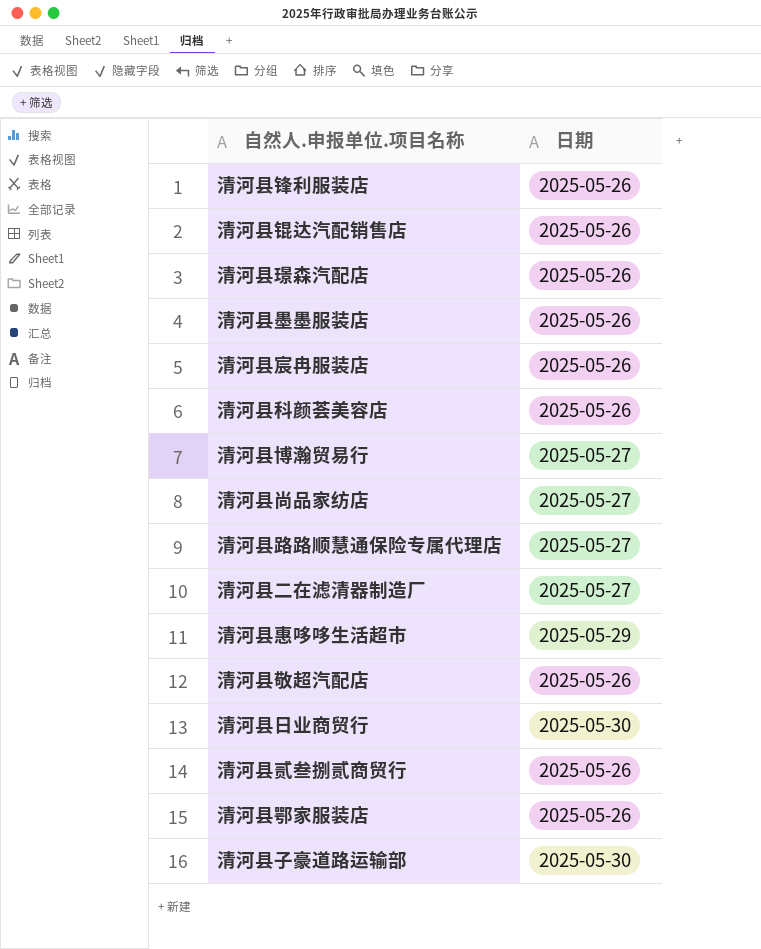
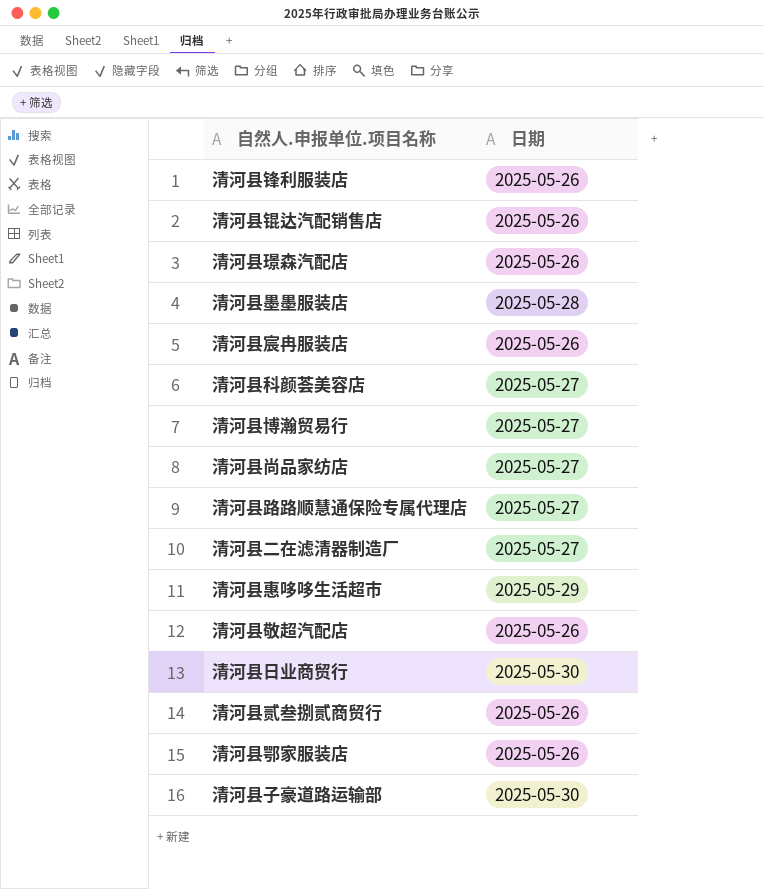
清河县墨墨服装店 | 日期: 2025-05-26 -> 2025-05-28
清河县科颜荟美容店 | 日期: 2025-05-26 -> 2025-05-27

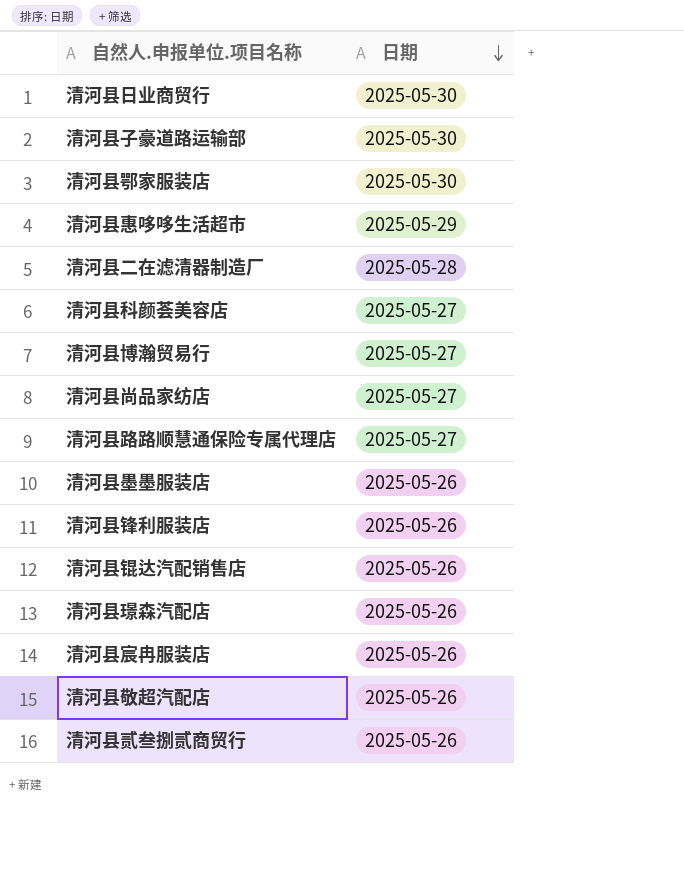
row order: none -> 日期 descending
清河县鄂家服装店 | 日期: 2025-05-26 -> 2025-05-30
清河县二在滤清器制造厂 | 日期: 2025-05-27 -> 2025-05-28
清河县墨墨服装店 | 日期: 2025-05-28 -> 2025-05-26

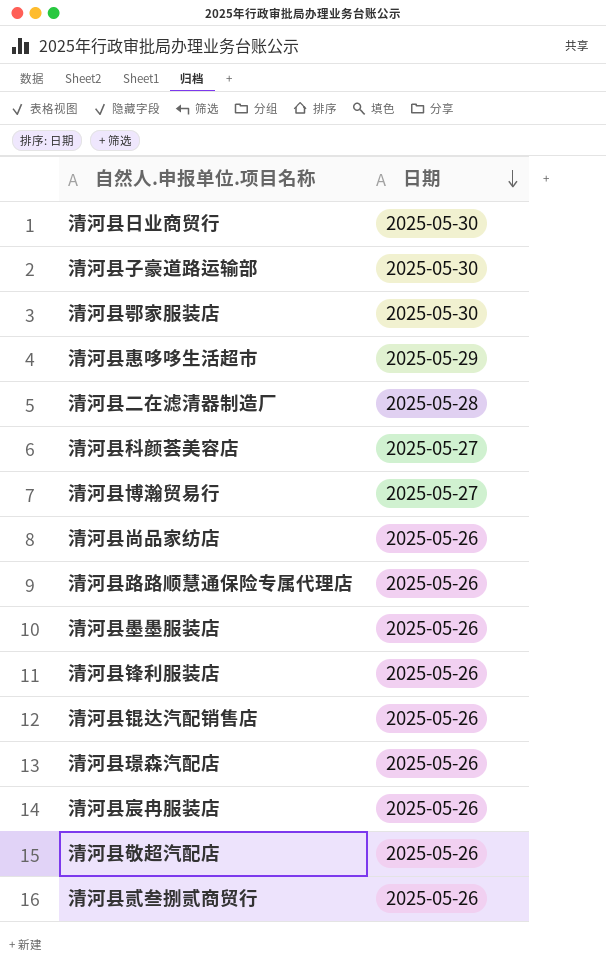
清河县尚品家纺店 | 日期: 2025-05-27 -> 2025-05-26
清河县路路顺慧通保险专属代理店 | 日期: 2025-05-27 -> 2025-05-26

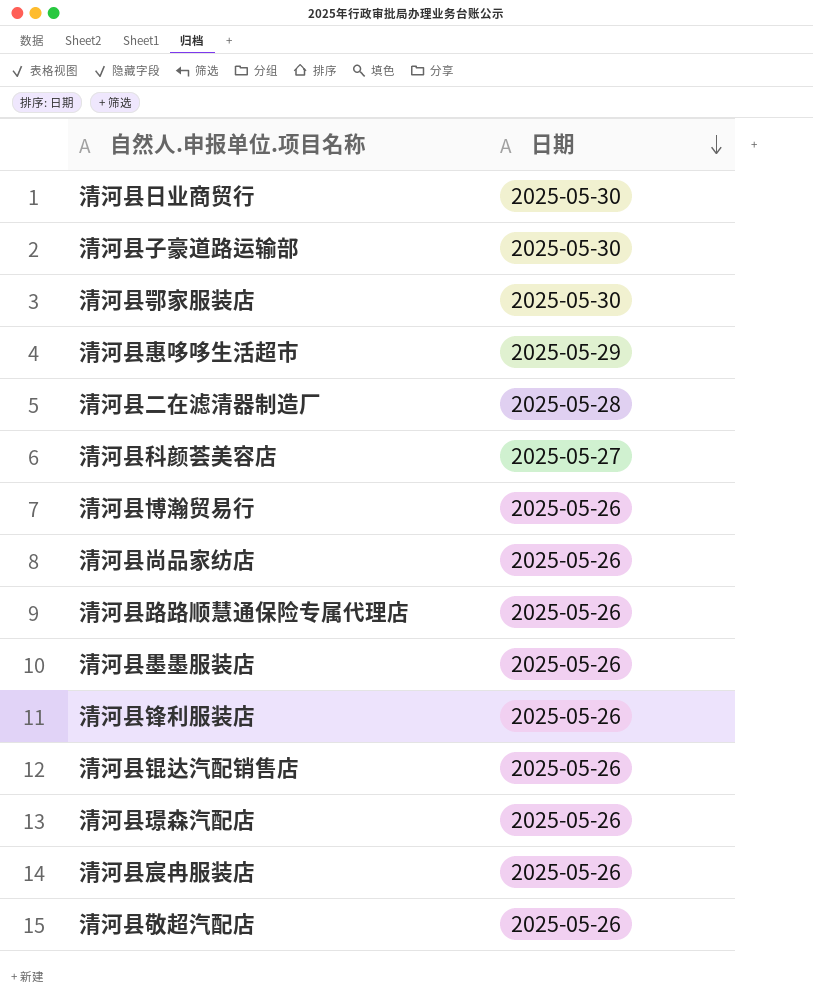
row 清河县贰叁捌贰商贸行: 2025-05-26 -> none
清河县博瀚贸易行 | 日期: 2025-05-27 -> 2025-05-26

